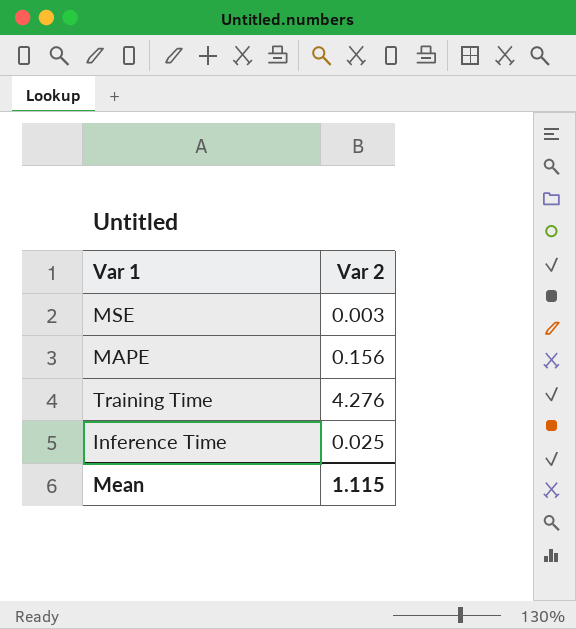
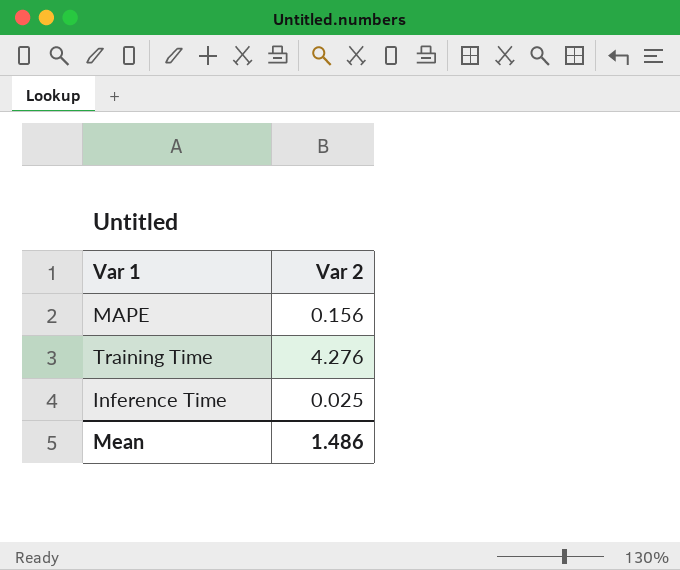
row MSE: 0.003 -> none
Mean | Var 2: 1.115 -> 1.486

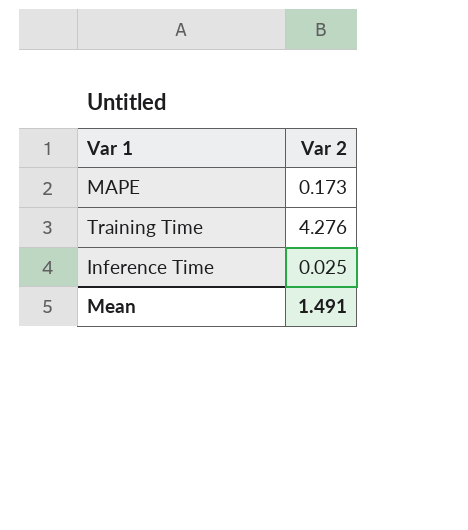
MAPE | Var 2: 0.156 -> 0.173
Mean | Var 2: 1.486 -> 1.491

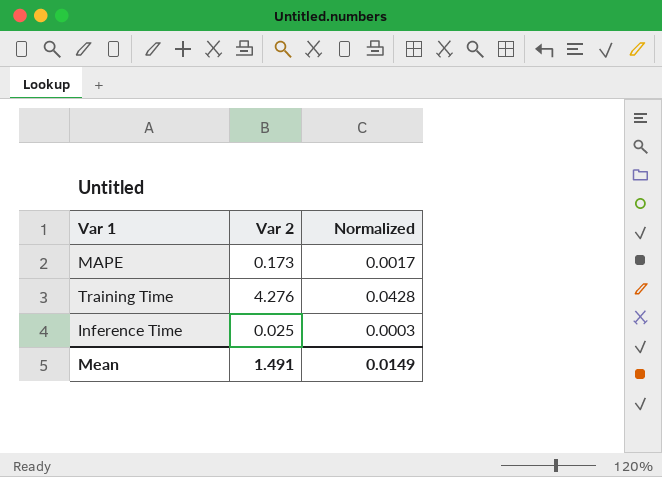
column Normalized | formula: none -> [Var 2] * 0.01

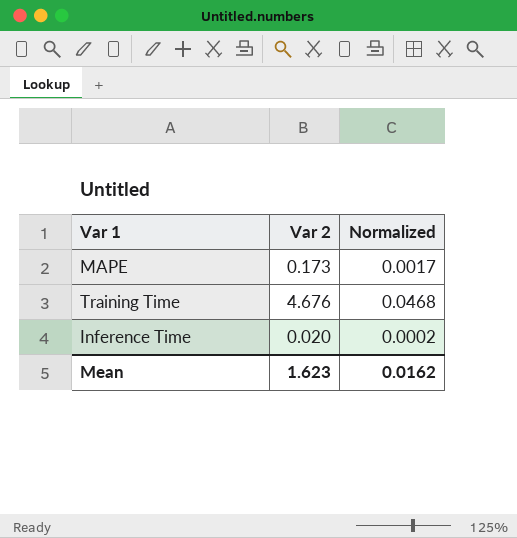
Training Time | Var 2: 4.276 -> 4.676
Training Time | Normalized: 0.0428 -> 0.0468
Inference Time | Var 2: 0.025 -> 0.020
Inference Time | Normalized: 0.0003 -> 0.0002
Mean | Var 2: 1.491 -> 1.623
Mean | Normalized: 0.0149 -> 0.0162

